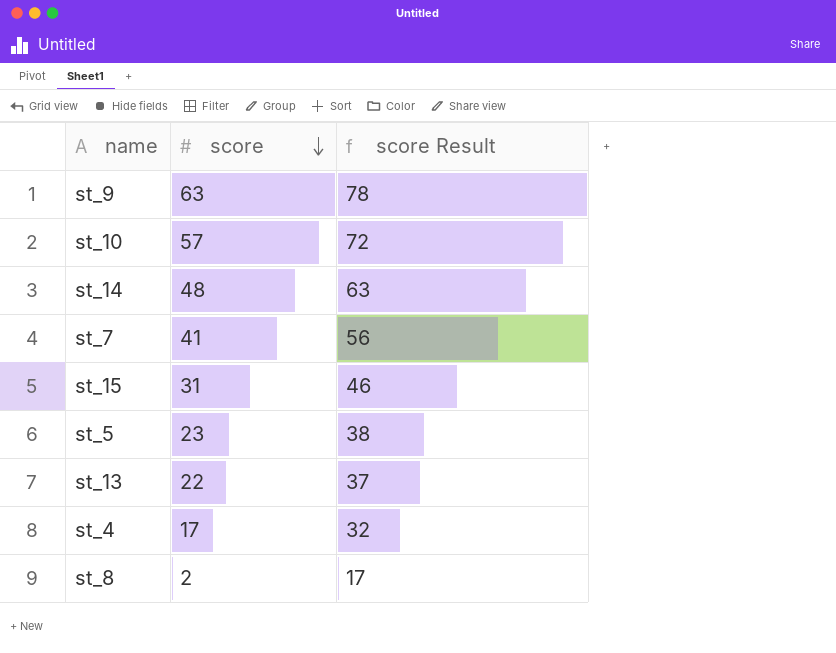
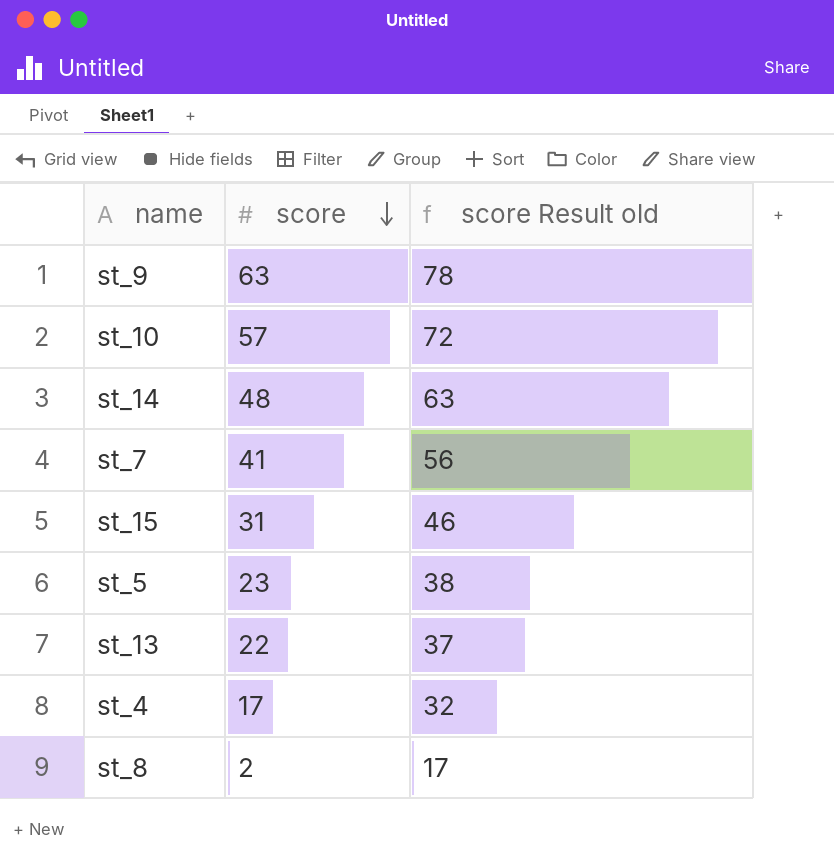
column name: score Result -> score Result old

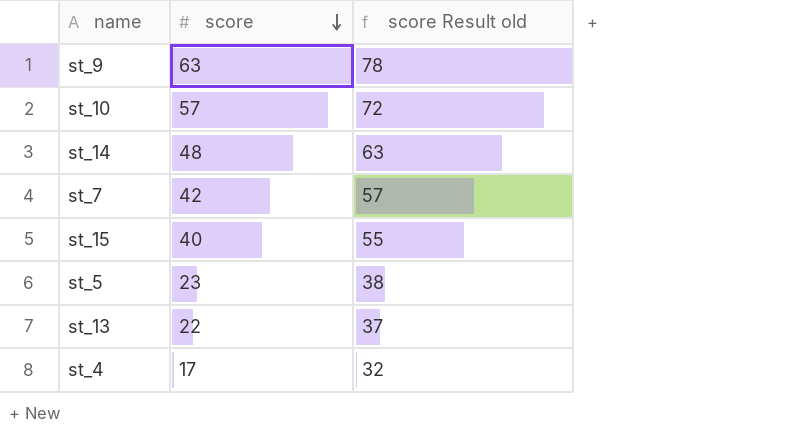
row st_8: 2 | 17 -> none
st_7 | score: 41 -> 42
st_7 | score Result old: 56 -> 57
st_15 | score: 31 -> 40
st_15 | score Result old: 46 -> 55

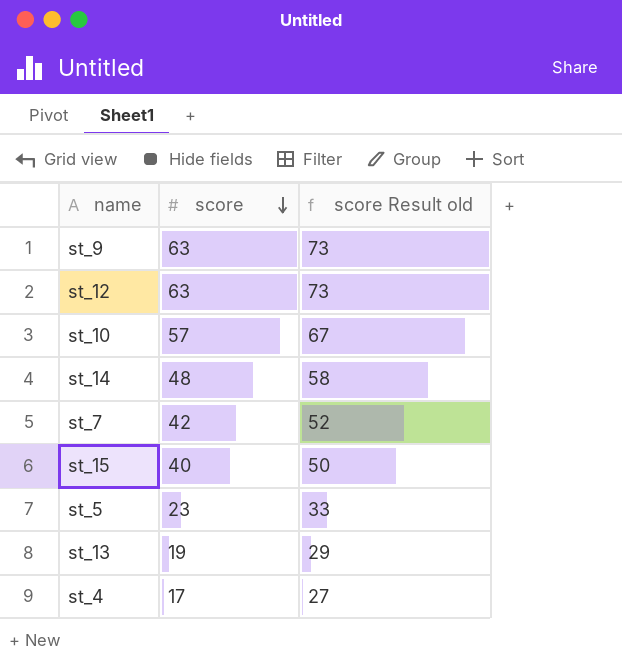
column score Result old | formula: [score] + 15 -> [score] + 10
row st_12: none -> 63 | 73
st_13 | score: 22 -> 19

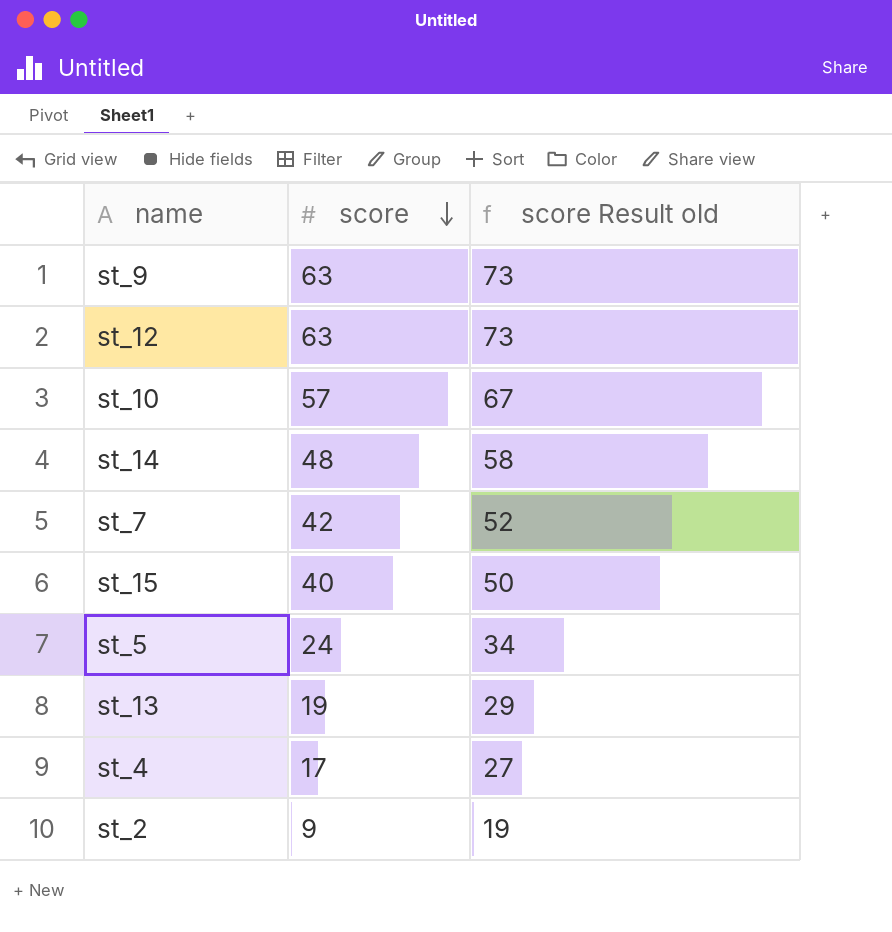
st_5 | score: 23 -> 24
st_5 | score Result old: 33 -> 34
row st_2: none -> 9 | 19

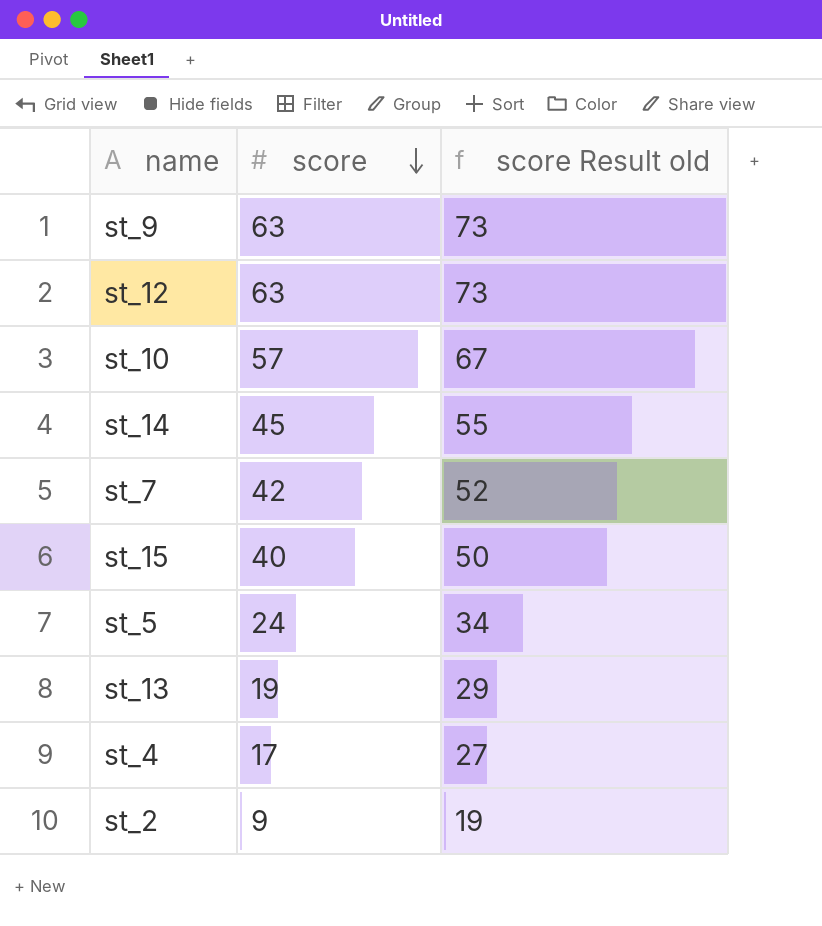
st_14 | score: 48 -> 45
st_14 | score Result old: 58 -> 55

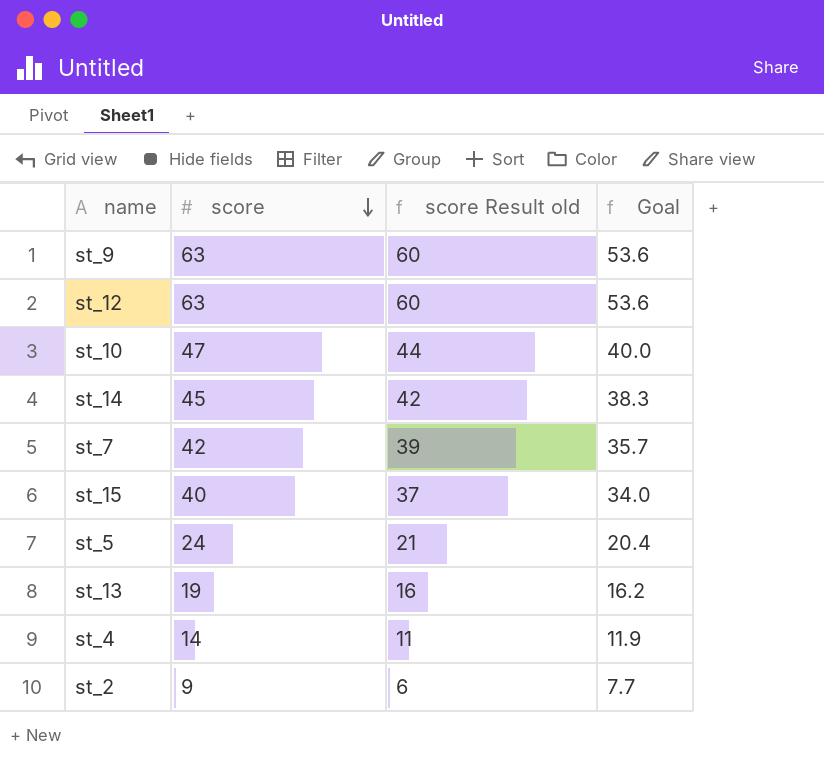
column score Result old | formula: [score] + 10 -> [score] - 3
column Goal | formula: none -> [score] * 0.85
st_10 | score: 57 -> 47
st_4 | score: 17 -> 14

